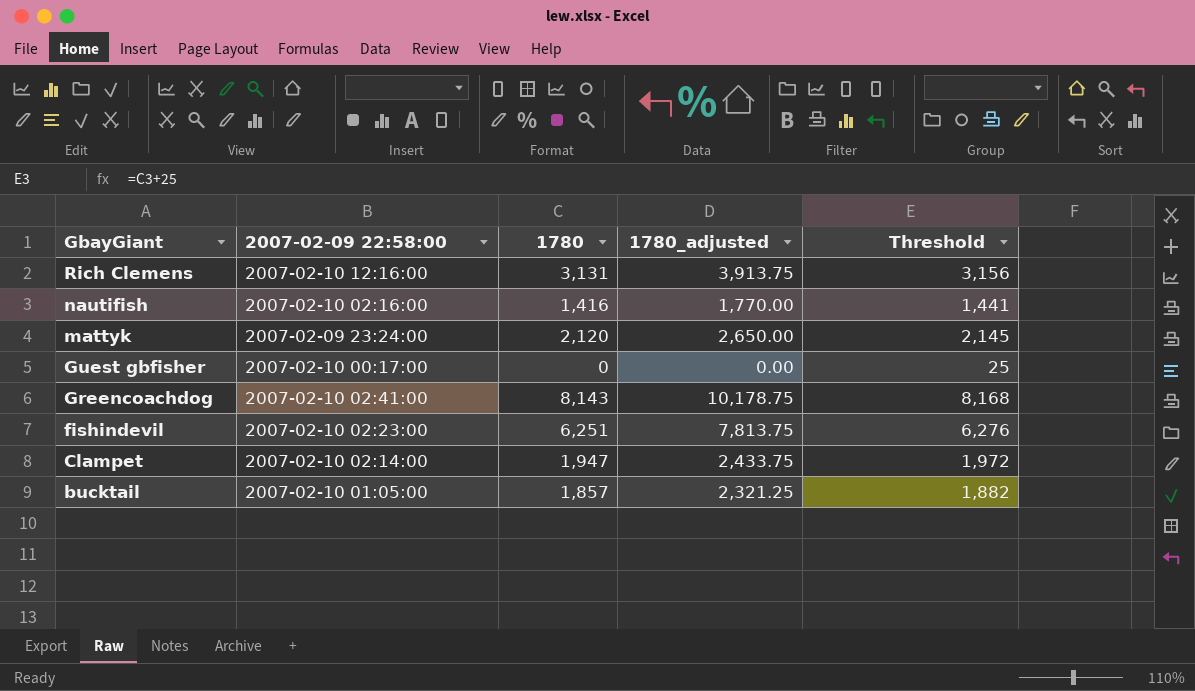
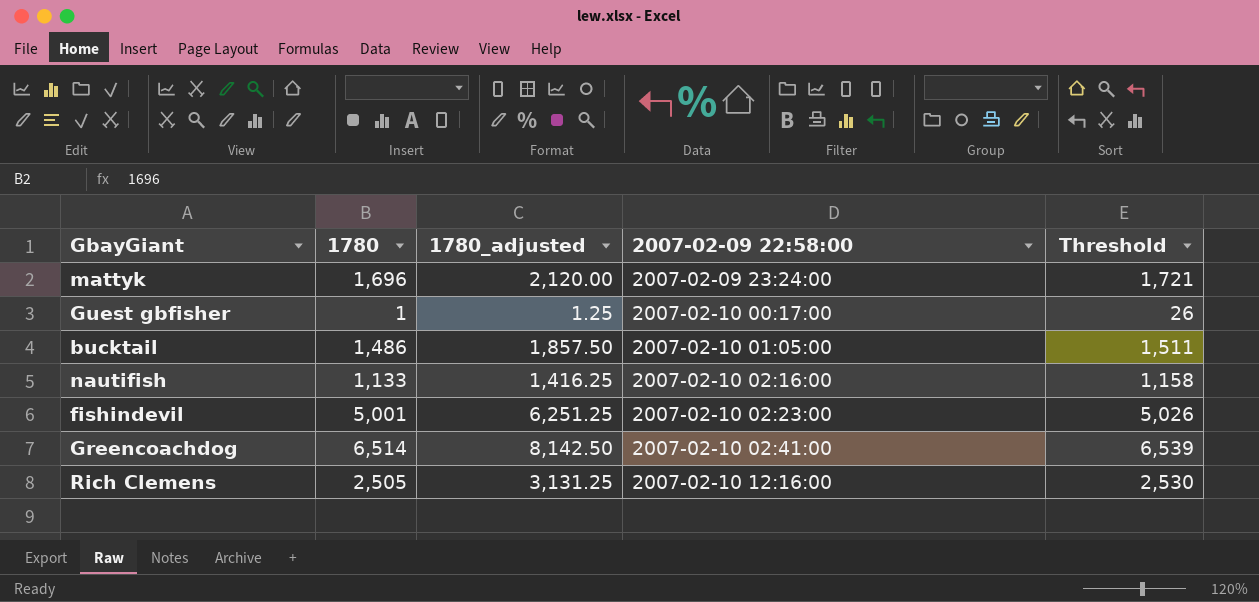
row order: GbayGiant descending -> 2007-02-09 22:58:00 ascending
column 2007-02-09 22:58:00 | position: 2 -> 4
row Clampet: 2007-02-10 02:14:00 | 1,947 | 2,433.75 | 1,972 -> none
mattyk | 1780: 2,120 -> 1,696
mattyk | 1780_adjusted: 2,650.00 -> 2,120.00
mattyk | Threshold: 2,145 -> 1,721
Guest gbfisher | 1780: 0 -> 1
Guest gbfisher | 1780_adjusted: 0.00 -> 1.25
Guest gbfisher | Threshold: 25 -> 26
bucktail | 1780: 1,857 -> 1,486
bucktail | 1780_adjusted: 2,321.25 -> 1,857.50
bucktail | Threshold: 1,882 -> 1,511
nautifish | 1780: 1,416 -> 1,133
nautifish | 1780_adjusted: 1,770.00 -> 1,416.25
nautifish | Threshold: 1,441 -> 1,158
fishindevil | 1780: 6,251 -> 5,001
fishindevil | 1780_adjusted: 7,813.75 -> 6,251.25
fishindevil | Threshold: 6,276 -> 5,026
Greencoachdog | 1780: 8,143 -> 6,514
Greencoachdog | 1780_adjusted: 10,178.75 -> 8,142.50
Greencoachdog | Threshold: 8,168 -> 6,539
Rich Clemens | 1780: 3,131 -> 2,505
Rich Clemens | 1780_adjusted: 3,913.75 -> 3,131.25
Rich Clemens | Threshold: 3,156 -> 2,530

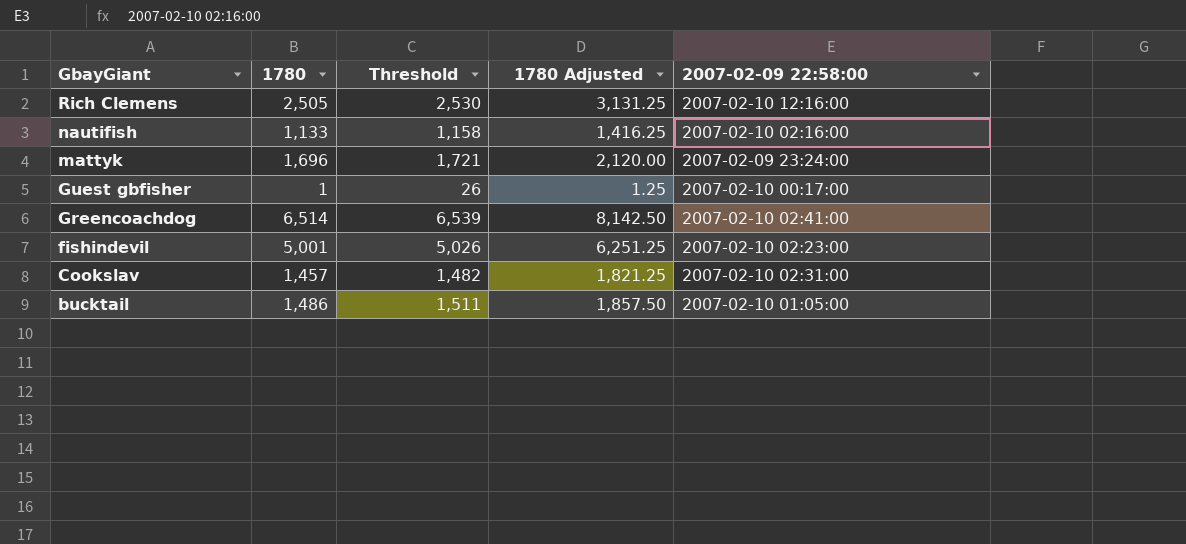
row order: 2007-02-09 22:58:00 ascending -> GbayGiant descending
column Threshold | position: 5 -> 3
column name: 1780_adjusted -> 1780 Adjusted
row Cookslav: none -> 1,457 | 1,482 | 1,821.25 | 2007-02-10 02:31:00

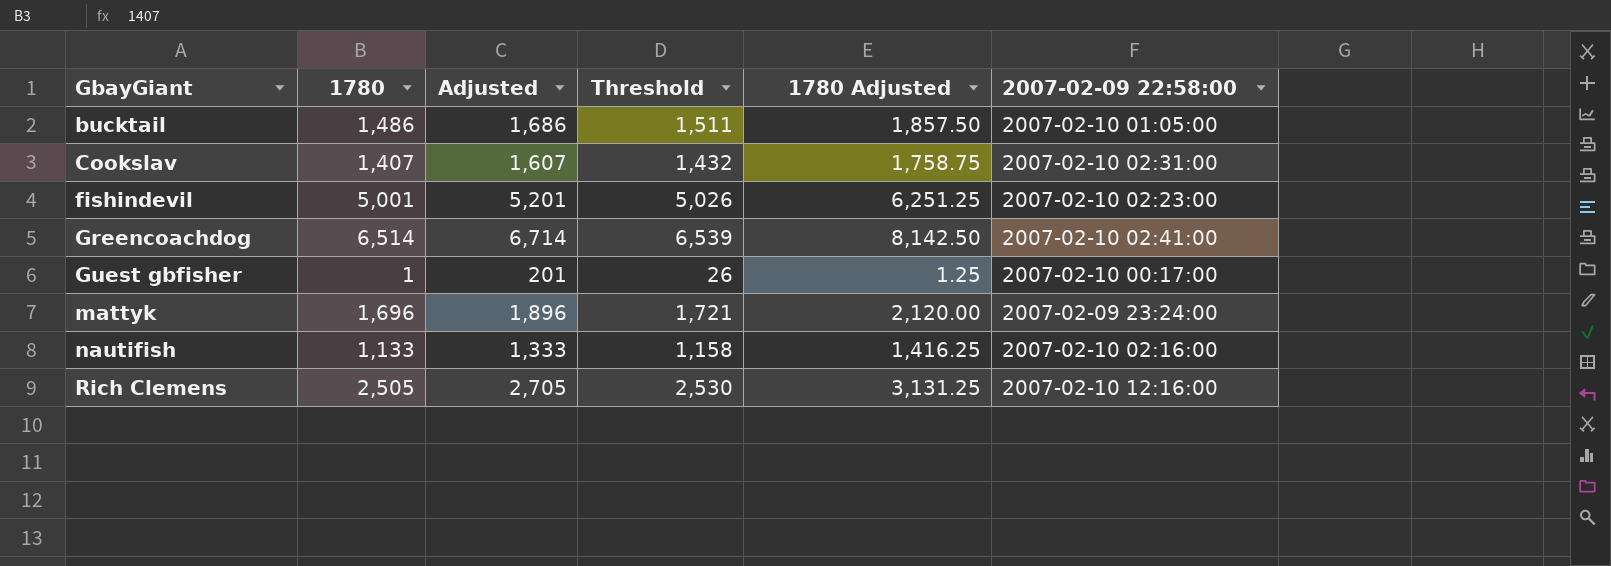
row order: GbayGiant descending -> GbayGiant ascending
column Adjusted | formula: none -> [1780] + 200
Cookslav | 1780: 1,457 -> 1,407
Cookslav | Threshold: 1,482 -> 1,432
Cookslav | 1780 Adjusted: 1,821.25 -> 1,758.75

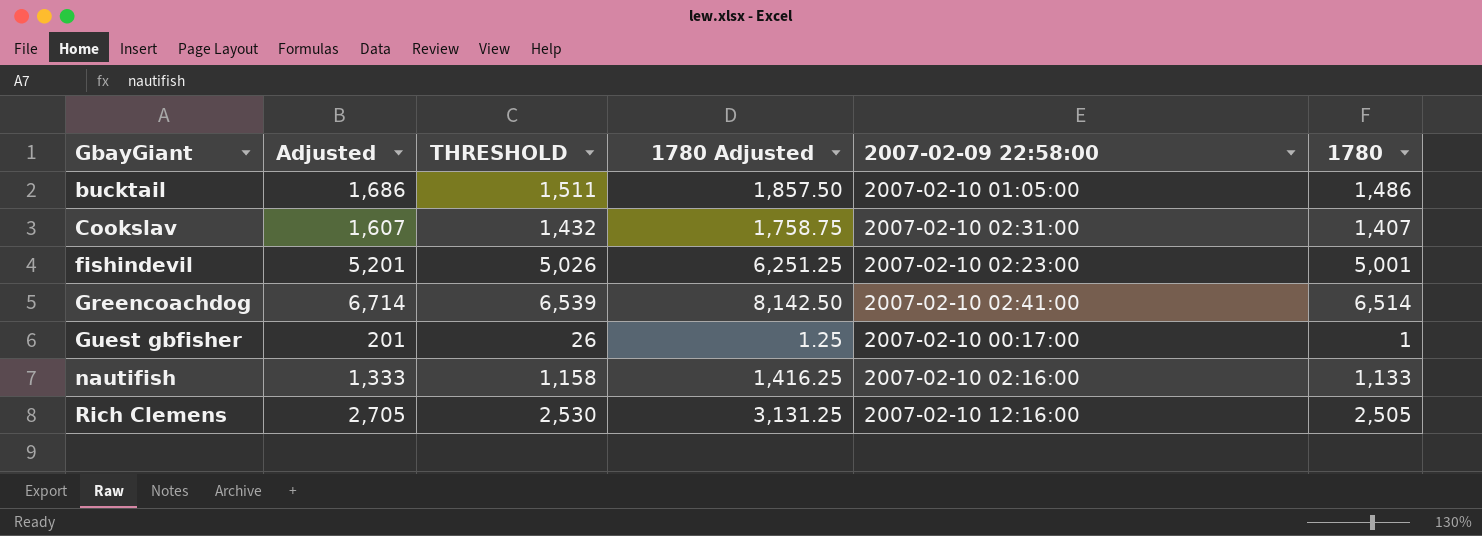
column name: Threshold -> THRESHOLD
column 1780 | position: 2 -> 6
row mattyk: 1,696 | 1,896 | 1,721 | 2,120.00 | 2007-02-09 23:24:00 -> none

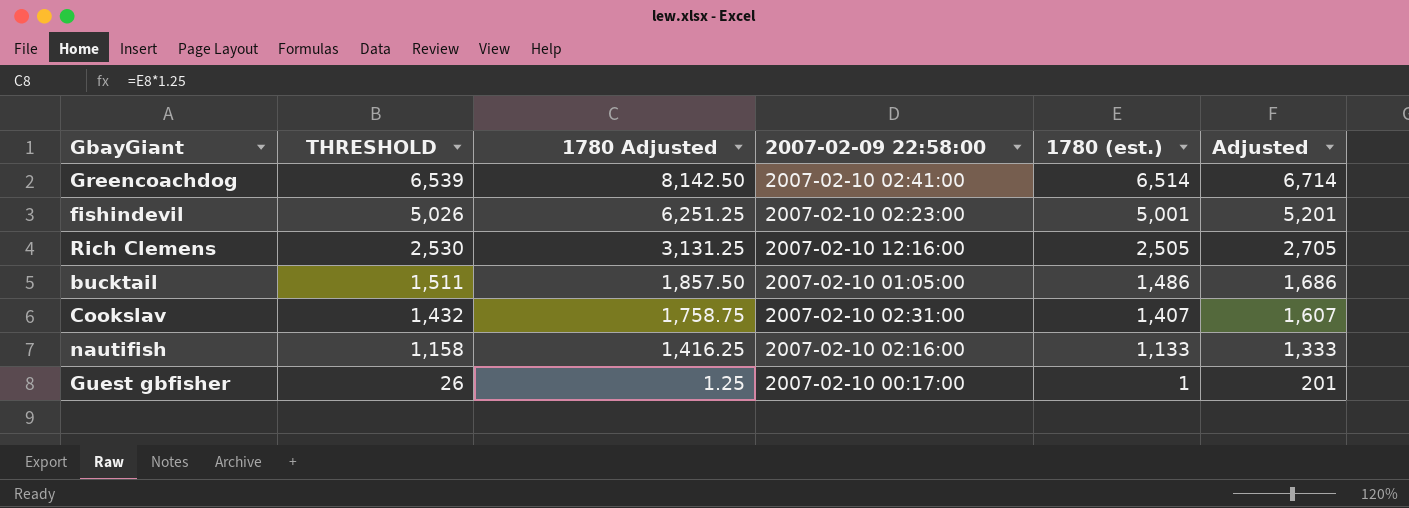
row order: GbayGiant ascending -> THRESHOLD descending
column name: 1780 -> 1780 (est.)
column Adjusted | position: 2 -> 6

